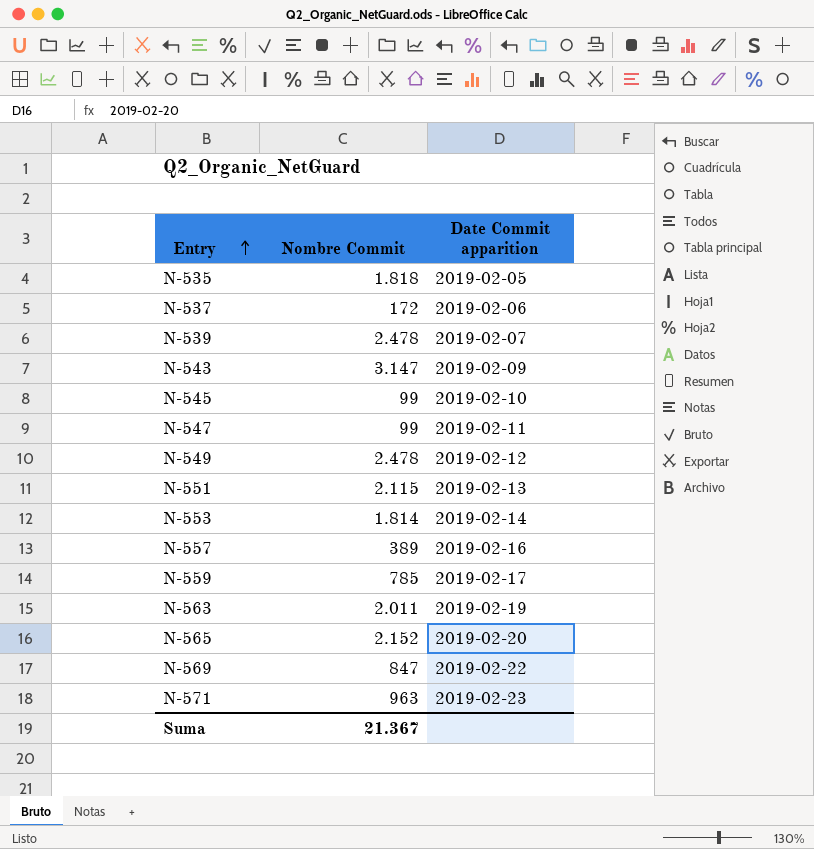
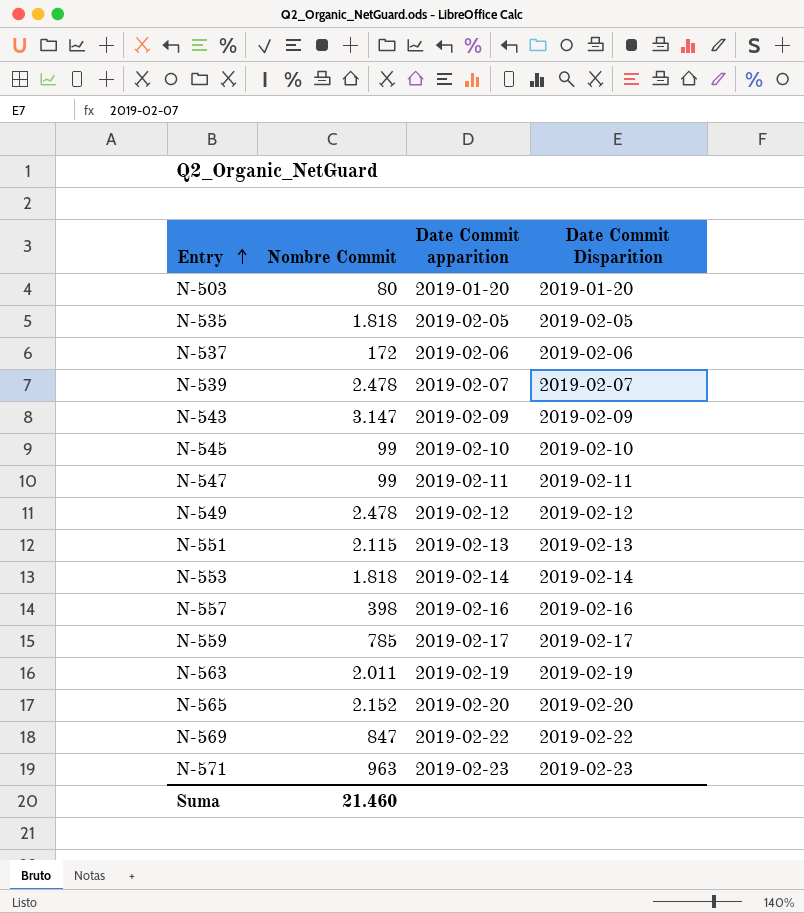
column Date Commit Disparition | position: none -> 4
row N-503: none -> 80 | 2019-01-20 | 2019-01-20
N-553 | Nombre Commit: 1.814 -> 1.818
N-557 | Nombre Commit: 389 -> 398
Suma | Nombre Commit: 21.367 -> 21.460

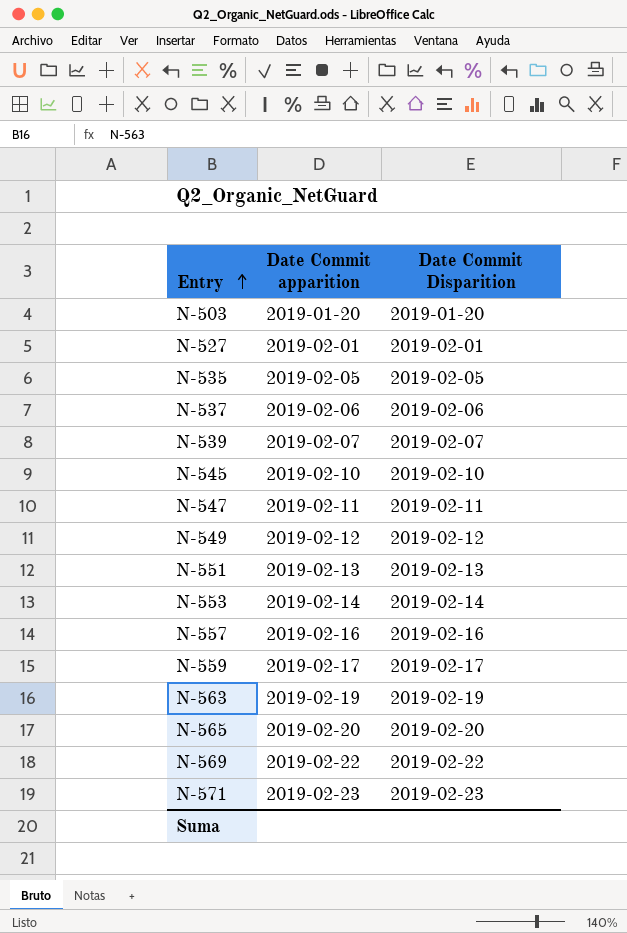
column Nombre Commit | position: 2 -> none
row N-543: 3.147 | 2019-02-09 | 2019-02-09 -> none
row N-527: none -> 2019-02-01 | 2019-02-01

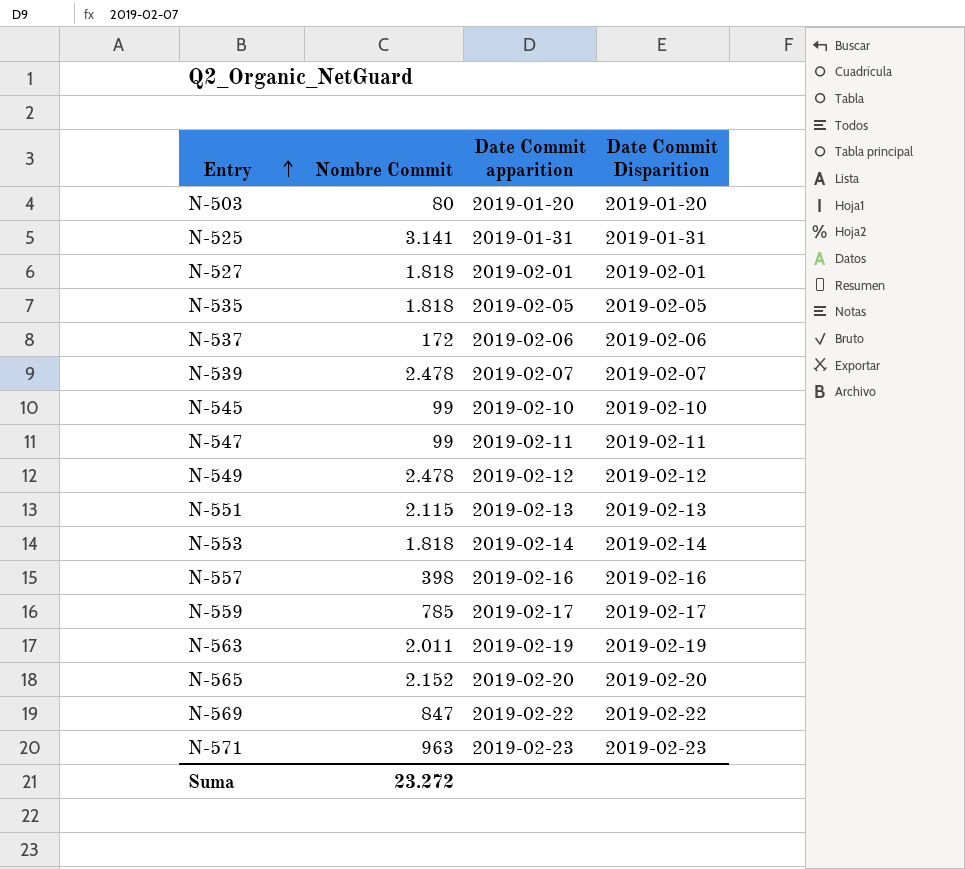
column Nombre Commit | position: none -> 2
row N-525: none -> 3.141 | 2019-01-31 | 2019-01-31

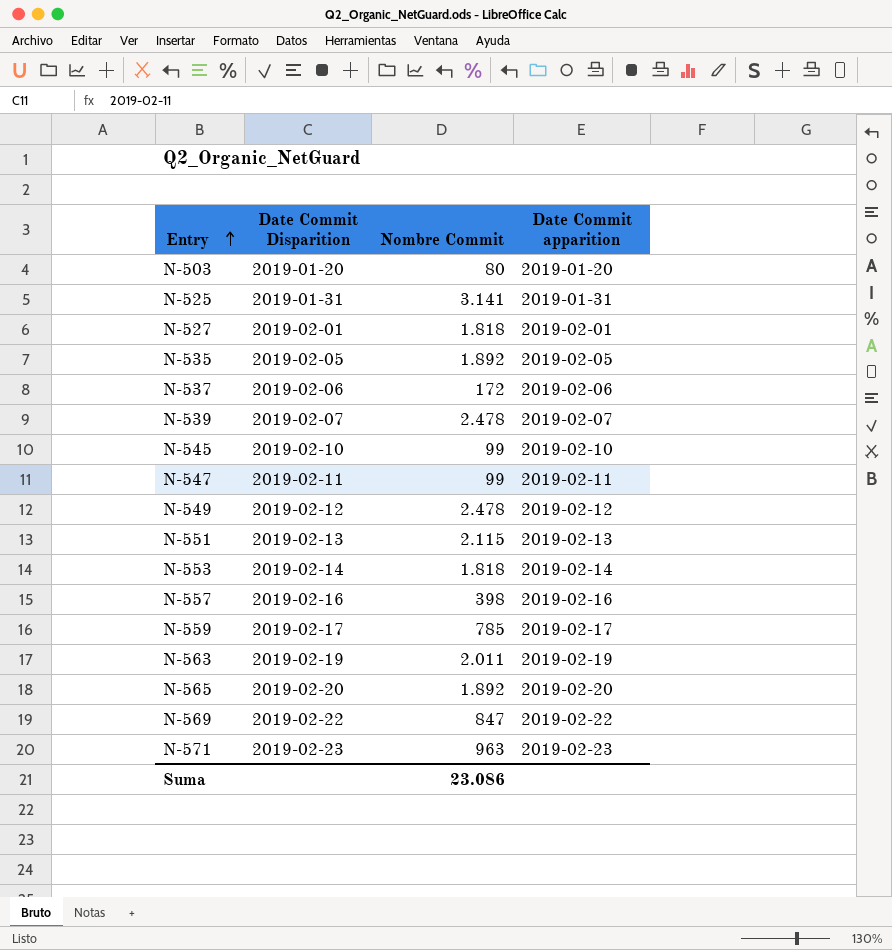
column Date Commit Disparition | position: 4 -> 2
N-535 | Nombre Commit: 1.818 -> 1.892
N-565 | Nombre Commit: 2.152 -> 1.892
Suma | Nombre Commit: 23.272 -> 23.086

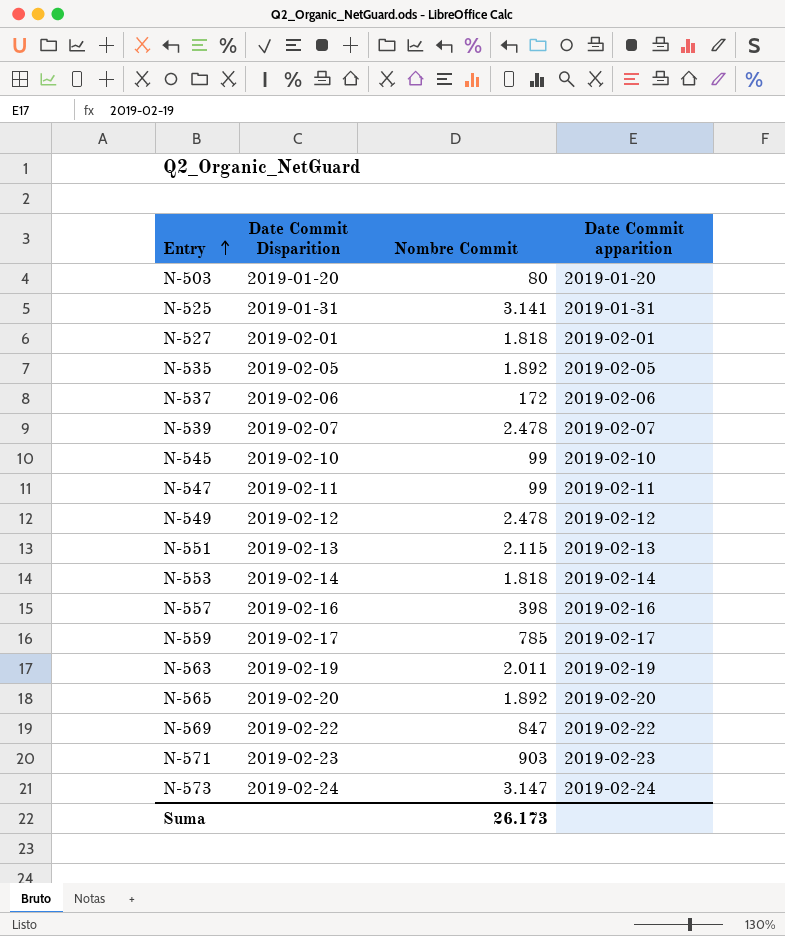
N-571 | Nombre Commit: 963 -> 903
row N-573: none -> 2019-02-24 | 3.147 | 2019-02-24
Suma | Nombre Commit: 23.086 -> 26.173

